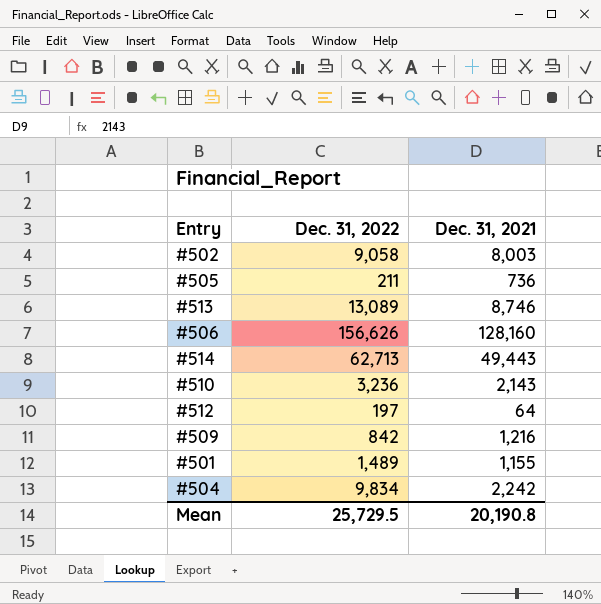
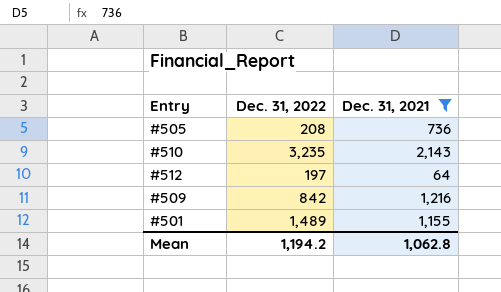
filter: none -> Dec. 31, 2021 <= 2,143
#505 | Dec. 31, 2022: 211 -> 208
#510 | Dec. 31, 2022: 3,236 -> 3,235
Mean | Dec. 31, 2022: 25,729.5 -> 1,194.2
Mean | Dec. 31, 2021: 20,190.8 -> 1,062.8

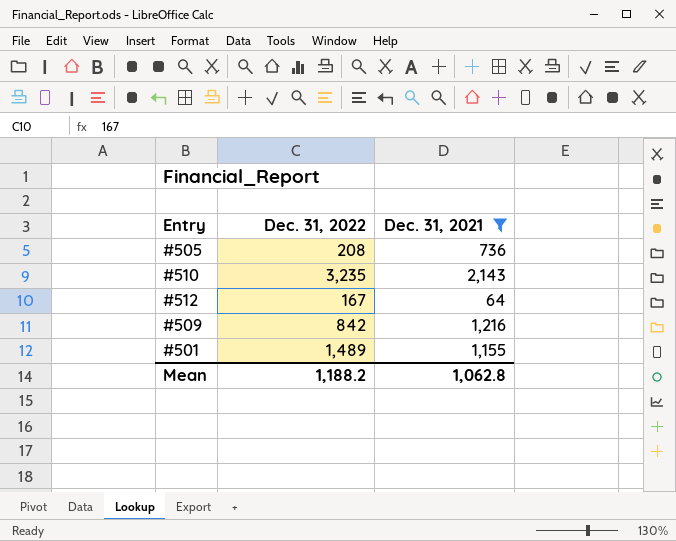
#512 | Dec. 31, 2022: 197 -> 167
Mean | Dec. 31, 2022: 1,194.2 -> 1,188.2

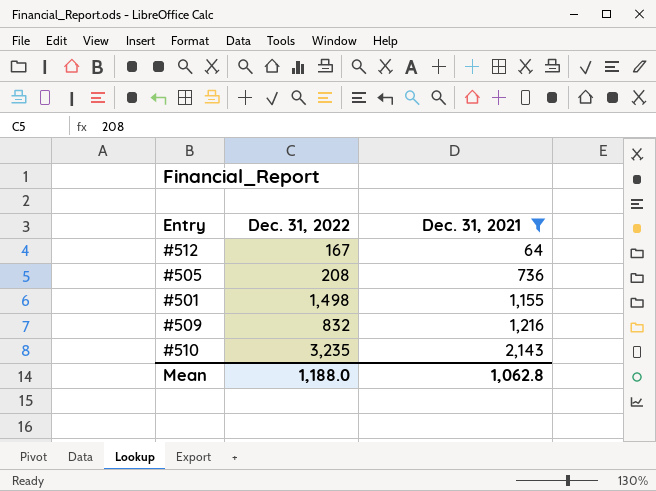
row order: none -> Dec. 31, 2021 ascending
#501 | Dec. 31, 2022: 1,489 -> 1,498
#509 | Dec. 31, 2022: 842 -> 832
Mean | Dec. 31, 2022: 1,188.2 -> 1,188.0

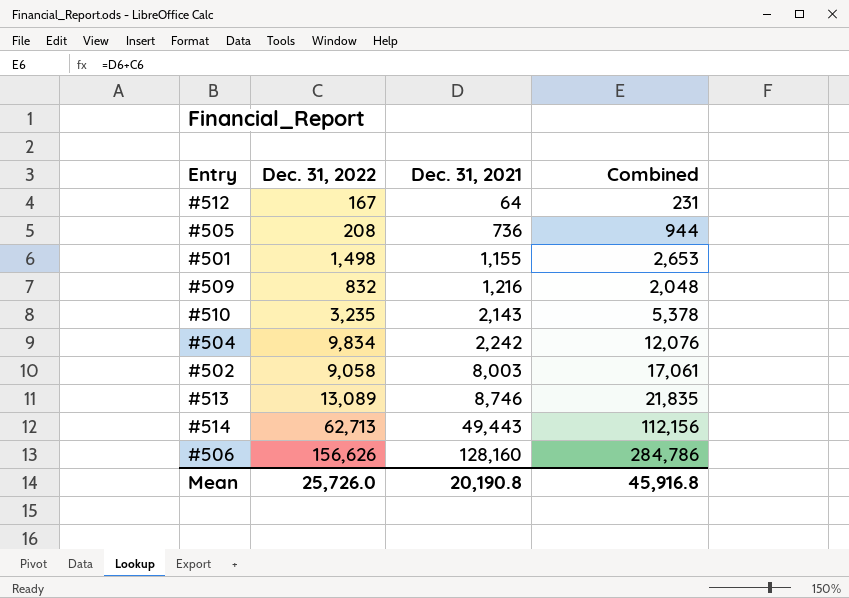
filter: Dec. 31, 2021 <= 2,143 -> none
column Combined | formula: none -> [Dec. 31, 2022] + [Dec. 31, 2021]
Mean | Dec. 31, 2022: 1,188.0 -> 25,726.0
Mean | Dec. 31, 2021: 1,062.8 -> 20,190.8

